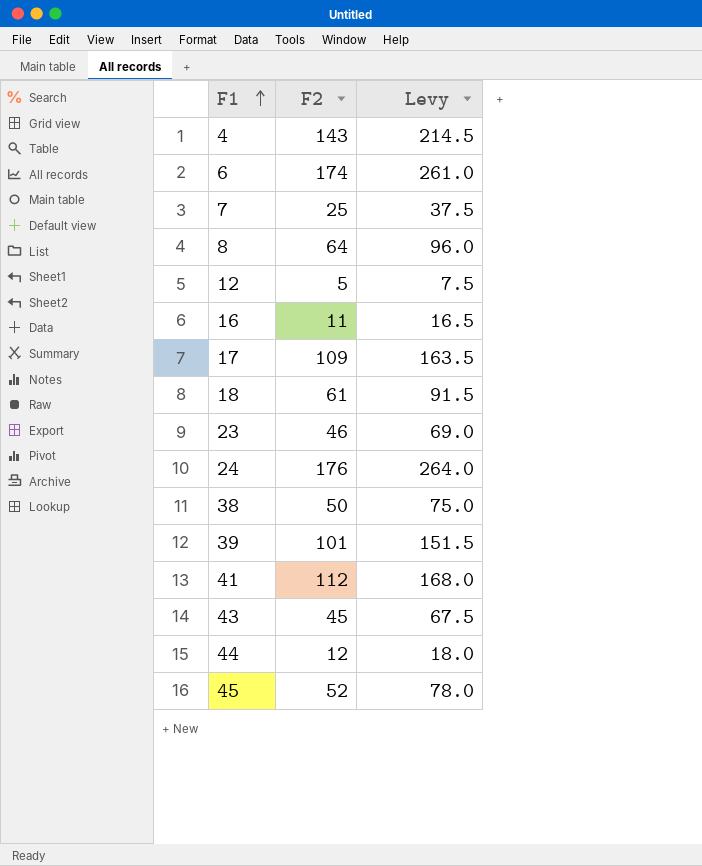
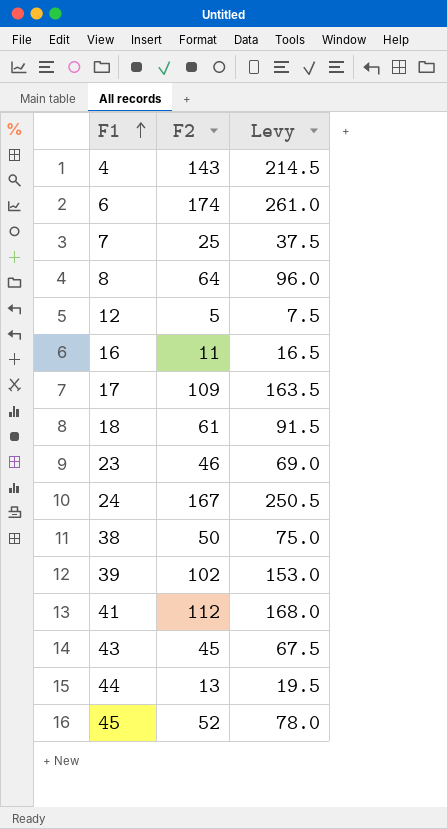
24 | F2: 176 -> 167
24 | Levy: 264.0 -> 250.5
39 | F2: 101 -> 102
39 | Levy: 151.5 -> 153.0
44 | F2: 12 -> 13
44 | Levy: 18.0 -> 19.5

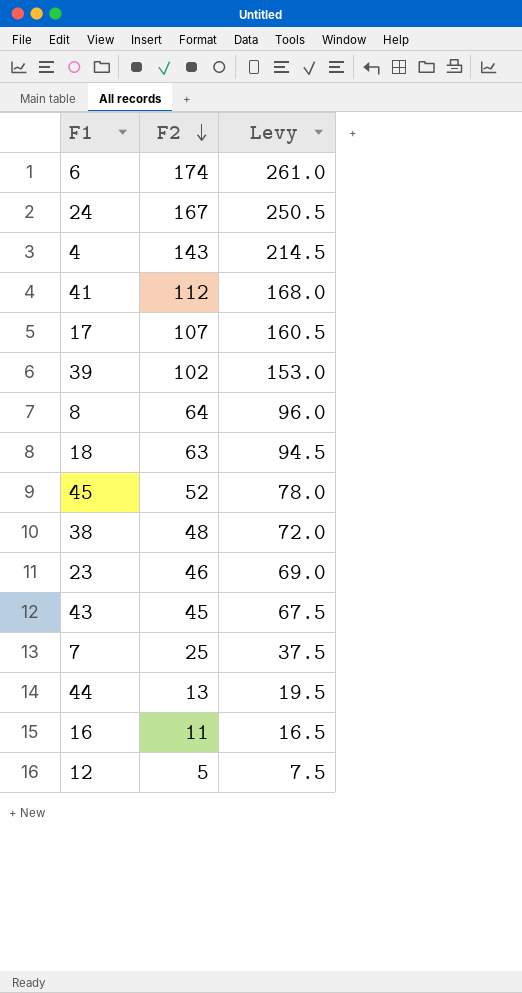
row order: F1 ascending -> F2 descending
17 | F2: 109 -> 107
17 | Levy: 163.5 -> 160.5
18 | F2: 61 -> 63
18 | Levy: 91.5 -> 94.5
38 | F2: 50 -> 48
38 | Levy: 75.0 -> 72.0

